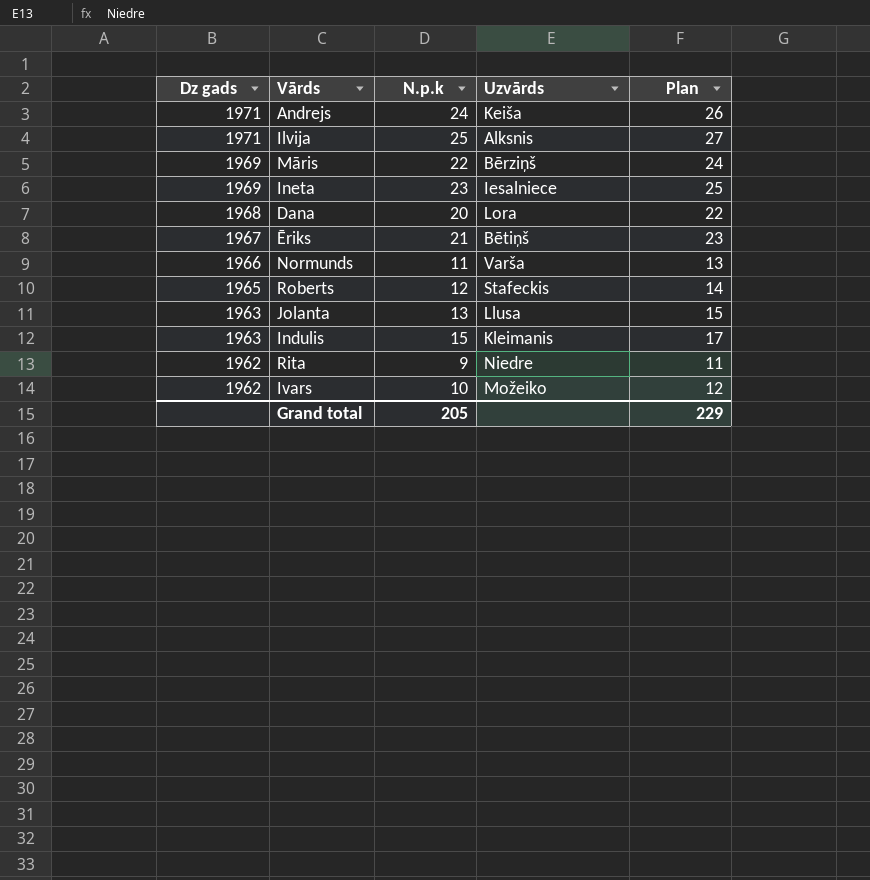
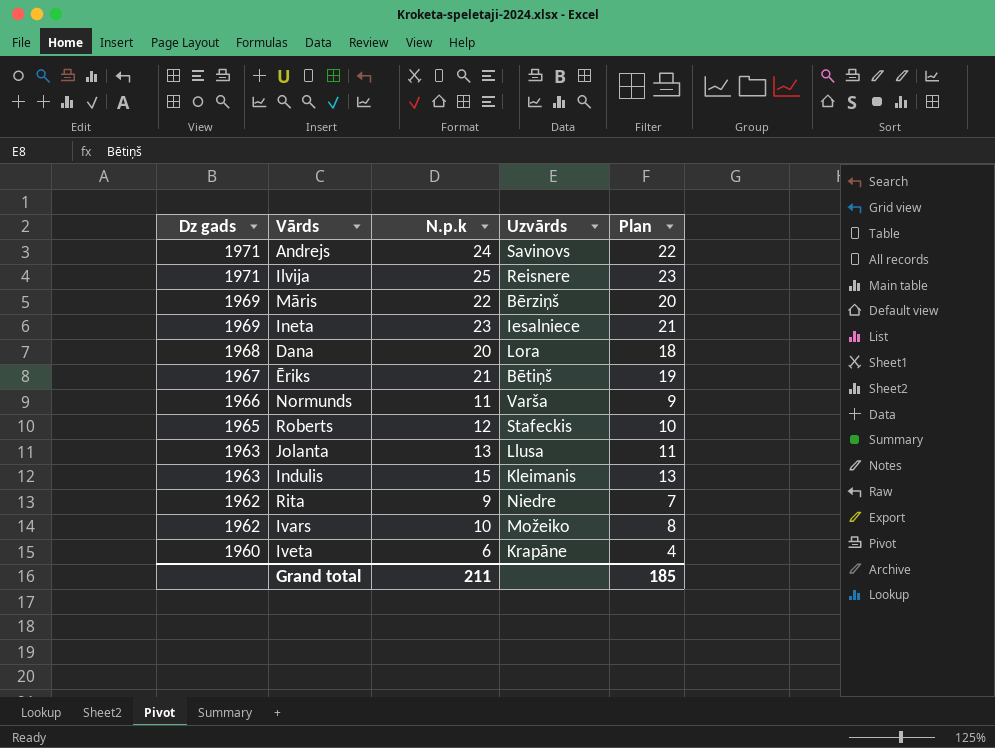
column Plan | formula: [N.p.k] + 2 -> [N.p.k] - 2
Andrejs | Uzvārds: Keiša -> Savinovs
Ilvija | Uzvārds: Alksnis -> Reisnere
row Iveta: none -> 1960 | 6 | Krapāne | 4
Grand total | N.p.k: 205 -> 211
Grand total | Plan: 229 -> 185

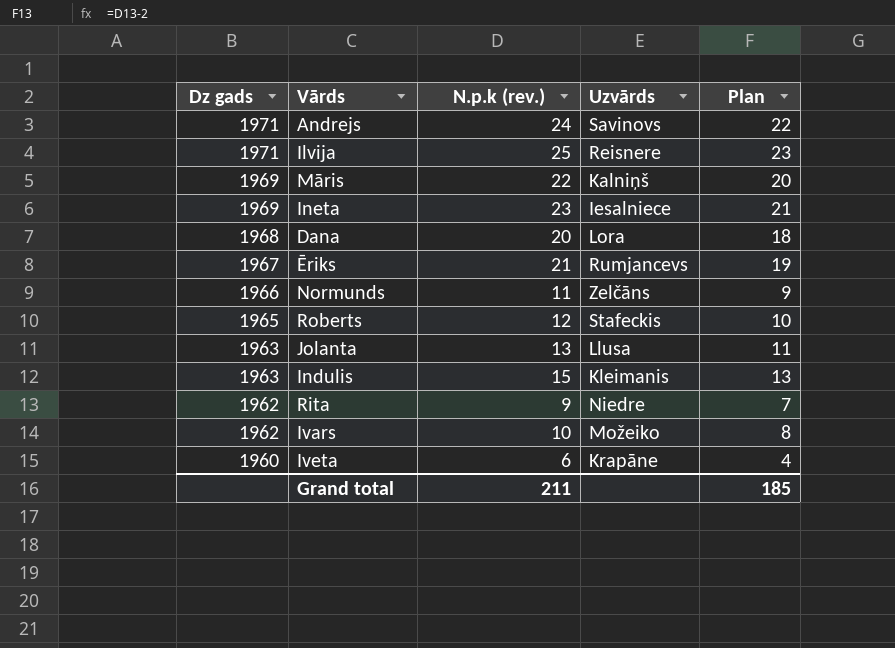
column name: N.p.k -> N.p.k (rev.)
Māris | Uzvārds: Bērziņš -> Kalniņš
Ēriks | Uzvārds: Bētiņš -> Rumjancevs
Normunds | Uzvārds: Varša -> Zelčāns

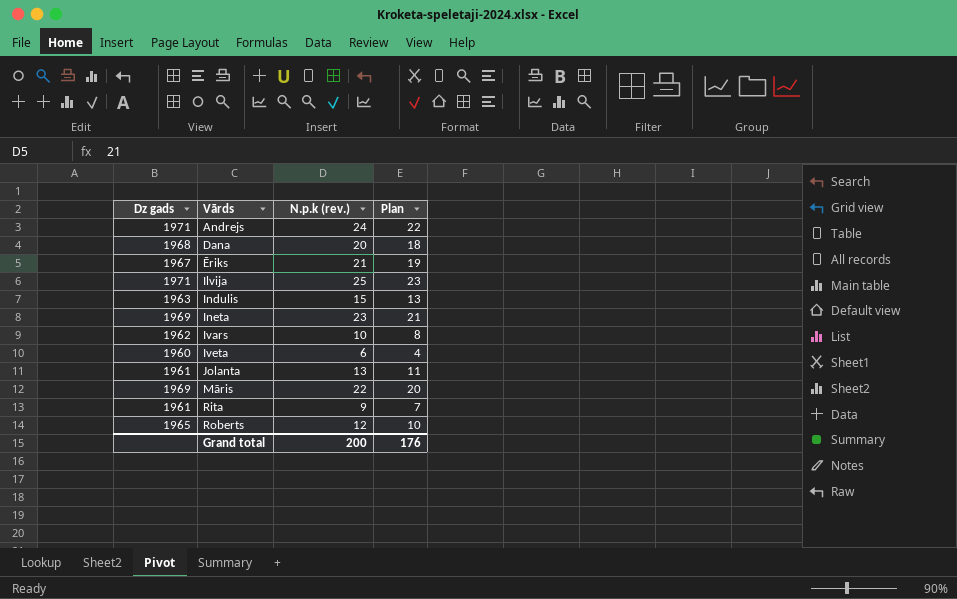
row order: Dz gads descending -> Vārds ascending
column Uzvārds | position: 4 -> none
row Normunds: 1966 | 11 | Zelčāns | 9 -> none
Jolanta | Dz gads: 1963 -> 1961
Rita | Dz gads: 1962 -> 1961
Grand total | N.p.k (rev.): 211 -> 200
Grand total | Plan: 185 -> 176

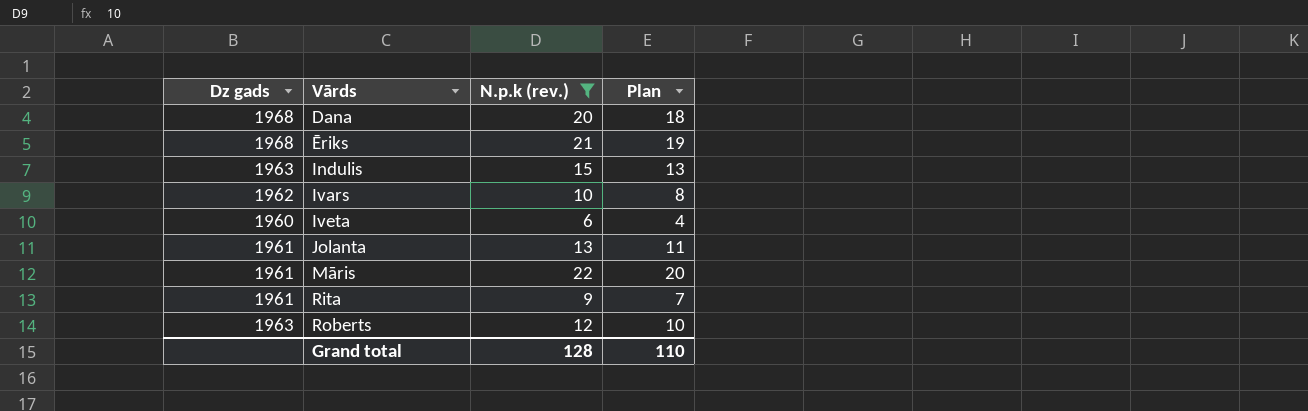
filter: none -> N.p.k (rev.) <= 22
Ēriks | Dz gads: 1967 -> 1968
Māris | Dz gads: 1969 -> 1961
Roberts | Dz gads: 1965 -> 1963
Grand total | N.p.k (rev.): 200 -> 128
Grand total | Plan: 176 -> 110

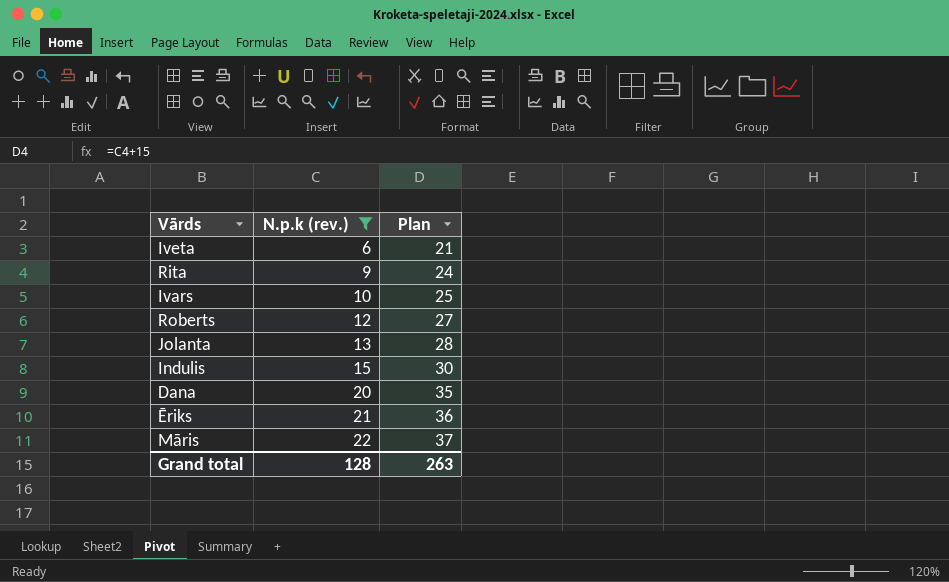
row order: Vārds ascending -> N.p.k (rev.) ascending
column Dz gads | position: 1 -> none
column Plan | formula: [N.p.k (rev.)] - 2 -> [N.p.k (rev.)] + 15
Grand total | Plan: 110 -> 263

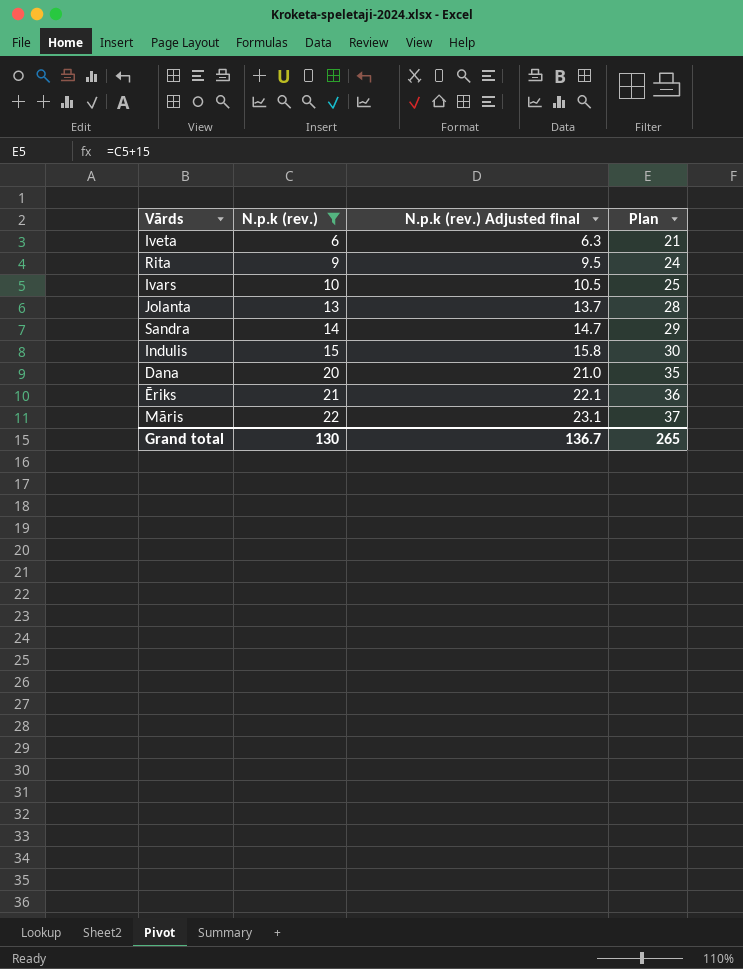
column N.p.k (rev.) Adjusted final | formula: none -> [N.p.k (rev.)] * 1.05
row Roberts: 12 | 27 -> none
row Sandra: none -> 14 | 14.7 | 29
Grand total | N.p.k (rev.): 128 -> 130
Grand total | Plan: 263 -> 265

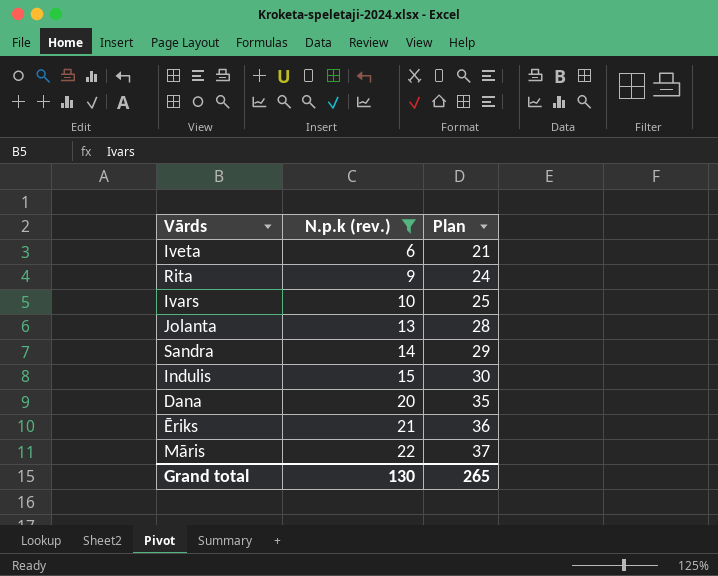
column N.p.k (rev.) Adjusted final | formula: [N.p.k (rev.)] * 1.05 -> none

